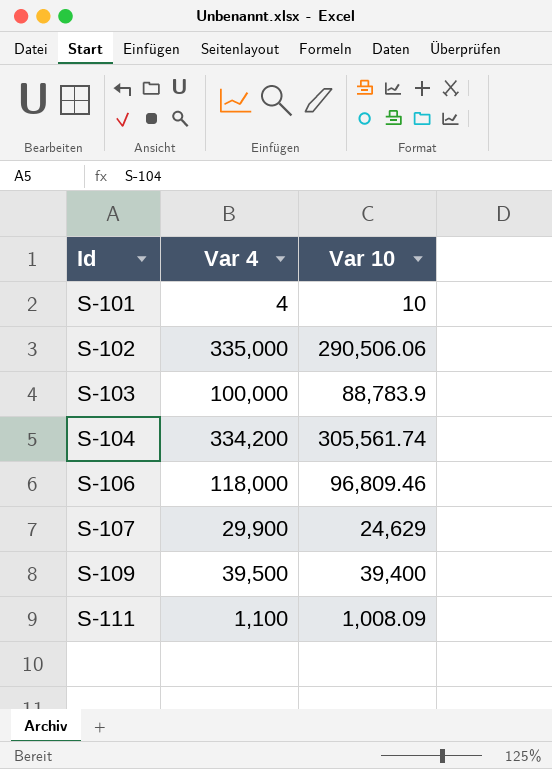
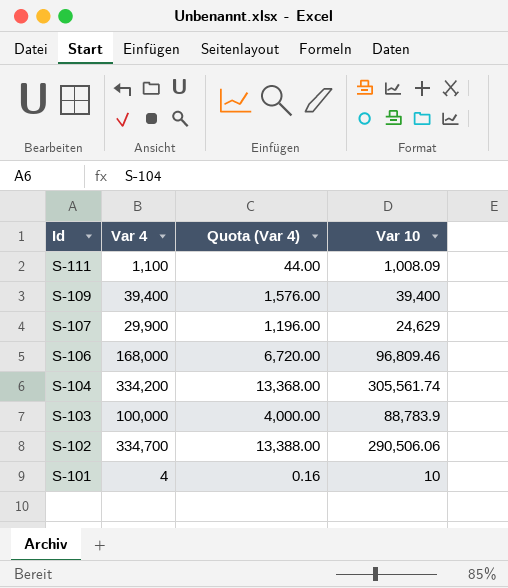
row order: Id ascending -> Id descending
column Quota (Var 4) | formula: none -> [Var 4] * 0.04
S-109 | Var 4: 39,500 -> 39,400
S-106 | Var 4: 118,000 -> 168,000
S-102 | Var 4: 335,000 -> 334,700

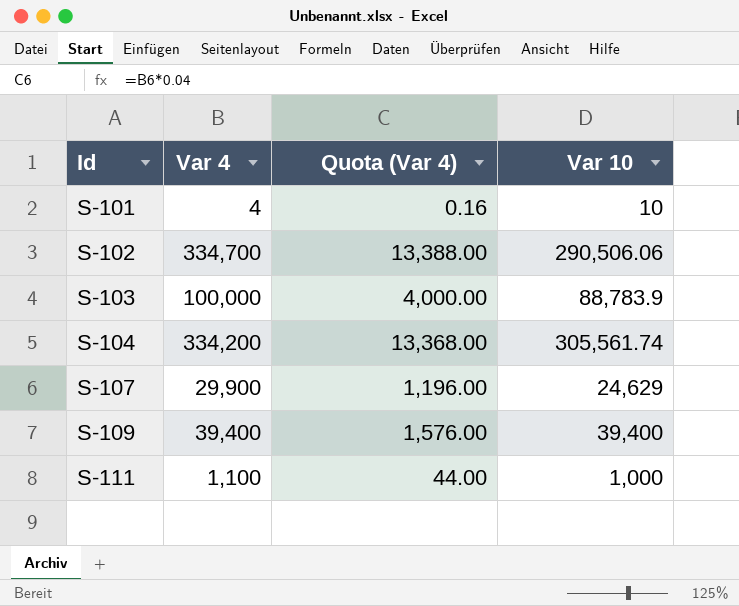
row order: Id descending -> Id ascending
row S-106: 168,000 | 6,720.00 | 96,809.46 -> none
S-111 | Var 10: 1,008.09 -> 1,000

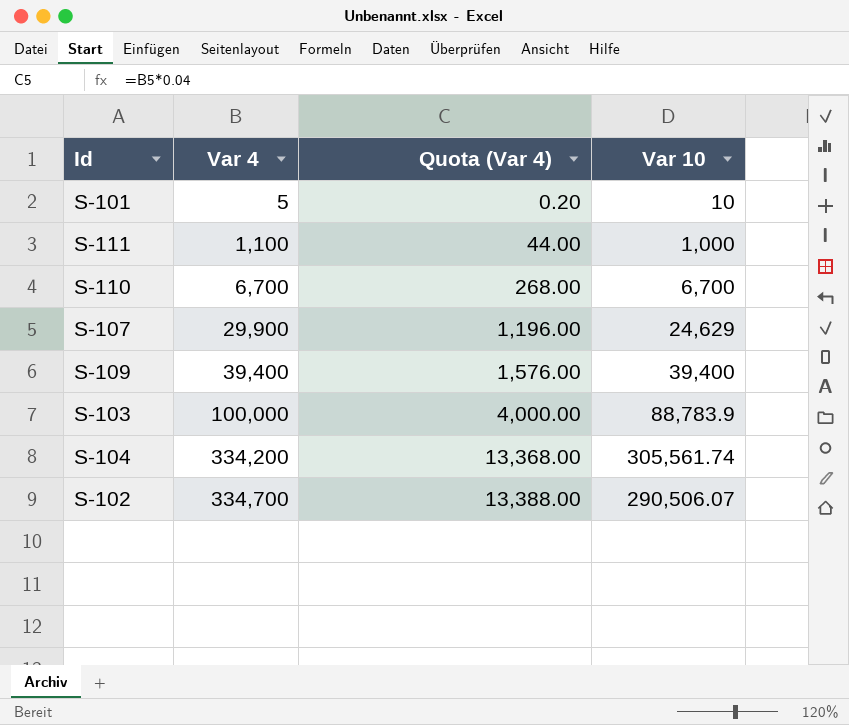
row order: Id ascending -> Var 4 ascending
S-101 | Var 4: 4 -> 5
S-101 | Quota (Var 4): 0.16 -> 0.20
row S-110: none -> 6,700 | 268.00 | 6,700
S-102 | Var 10: 290,506.06 -> 290,506.07

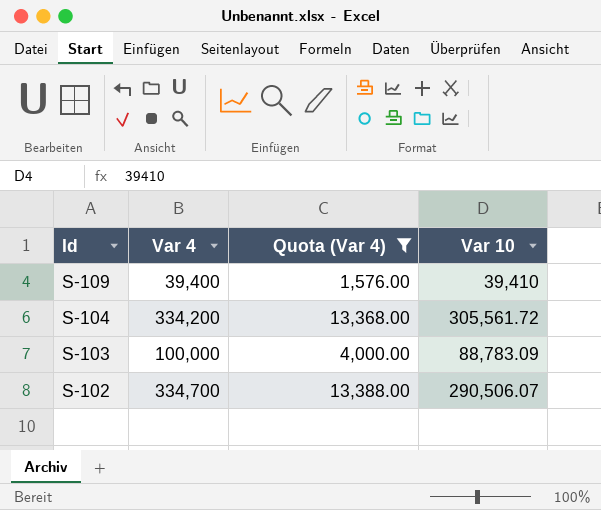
filter: none -> Quota (Var 4) >= 1,576.00
row order: Var 4 ascending -> Id descending
S-109 | Var 10: 39,400 -> 39,410
S-104 | Var 10: 305,561.74 -> 305,561.72
S-103 | Var 10: 88,783.9 -> 88,783.09

